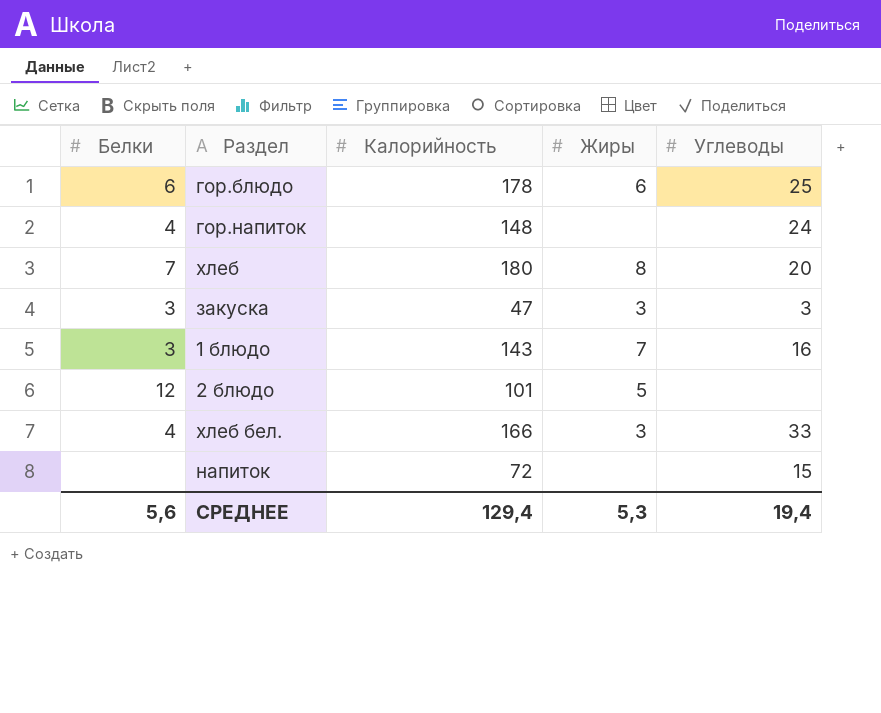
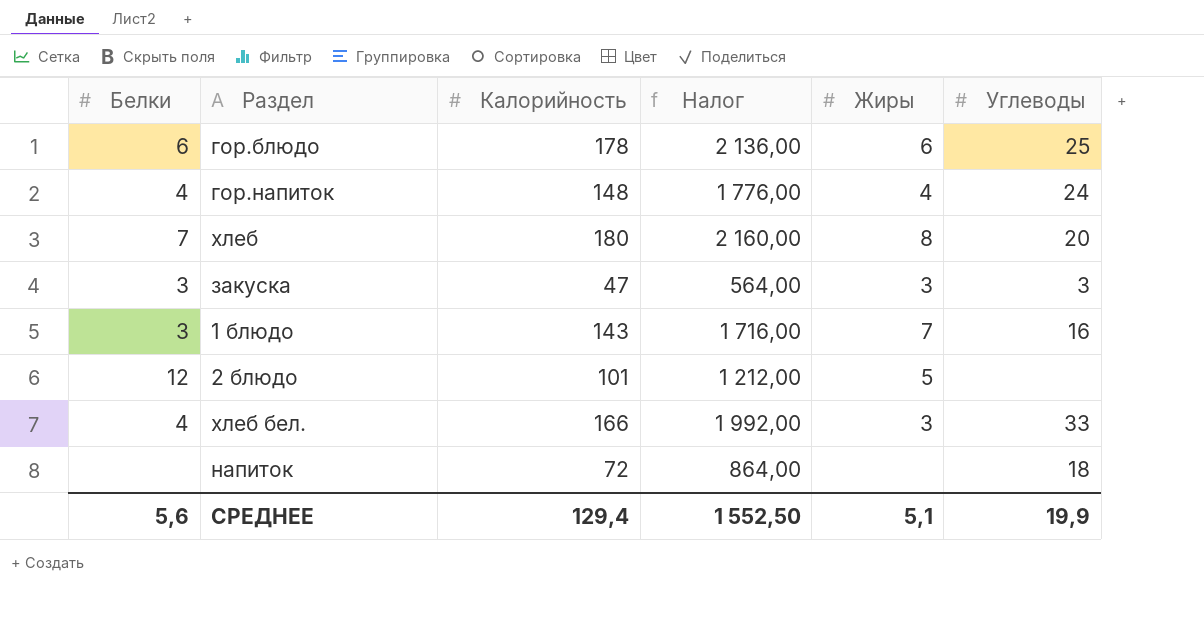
column Налог | formula: none -> [Калорийность] * 12
гор.напиток | Жиры: none -> 4
напиток | Углеводы: 15 -> 18
СРЕДНЕЕ | Жиры: 5,3 -> 5,1
СРЕДНЕЕ | Углеводы: 19,4 -> 19,9

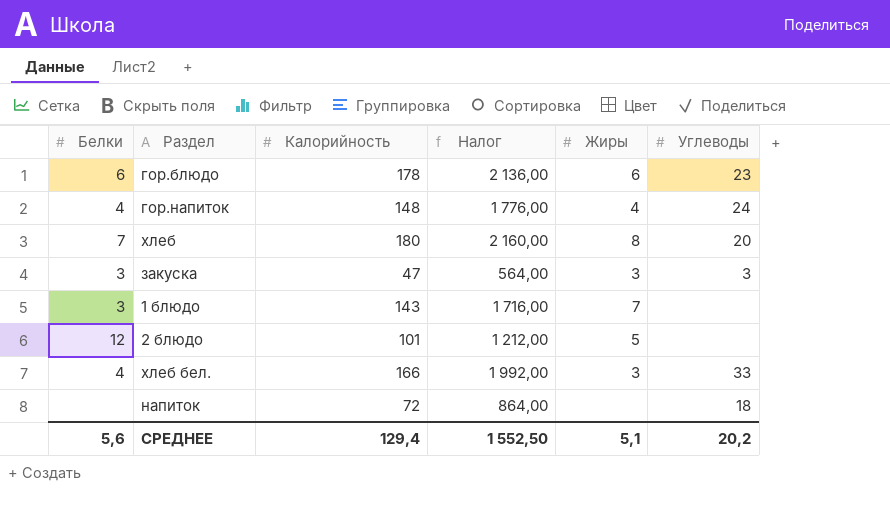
гор.блюдо | Углеводы: 25 -> 23
1 блюдо | Углеводы: 16 -> none
СРЕДНЕЕ | Углеводы: 19,9 -> 20,2

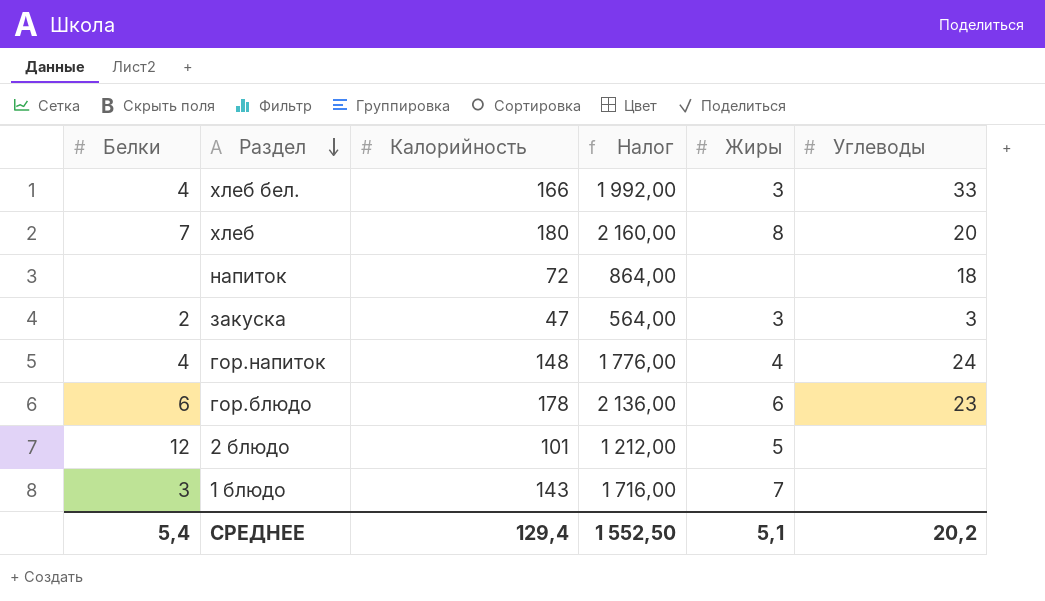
row order: none -> Раздел descending
закуска | Белки: 3 -> 2
СРЕДНЕЕ | Белки: 5,6 -> 5,4

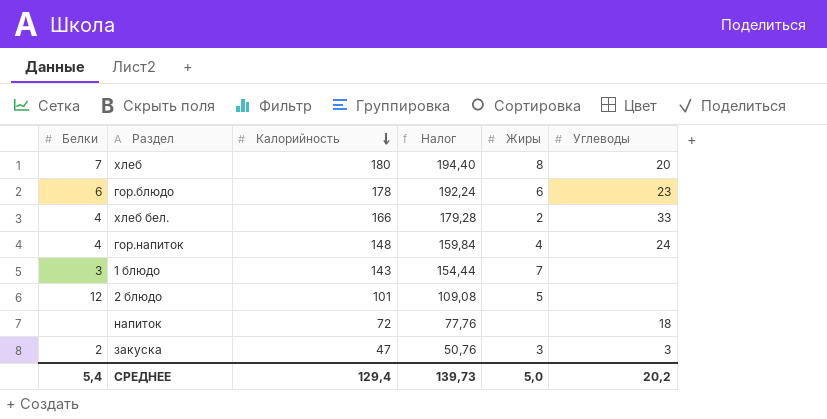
row order: Раздел descending -> Калорийность descending
column Налог | formula: [Калорийность] * 12 -> [Калорийность] * 1,08
хлеб бел. | Жиры: 3 -> 2
СРЕДНЕЕ | Налог: 1 552,50 -> 139,73
СРЕДНЕЕ | Жиры: 5,1 -> 5,0

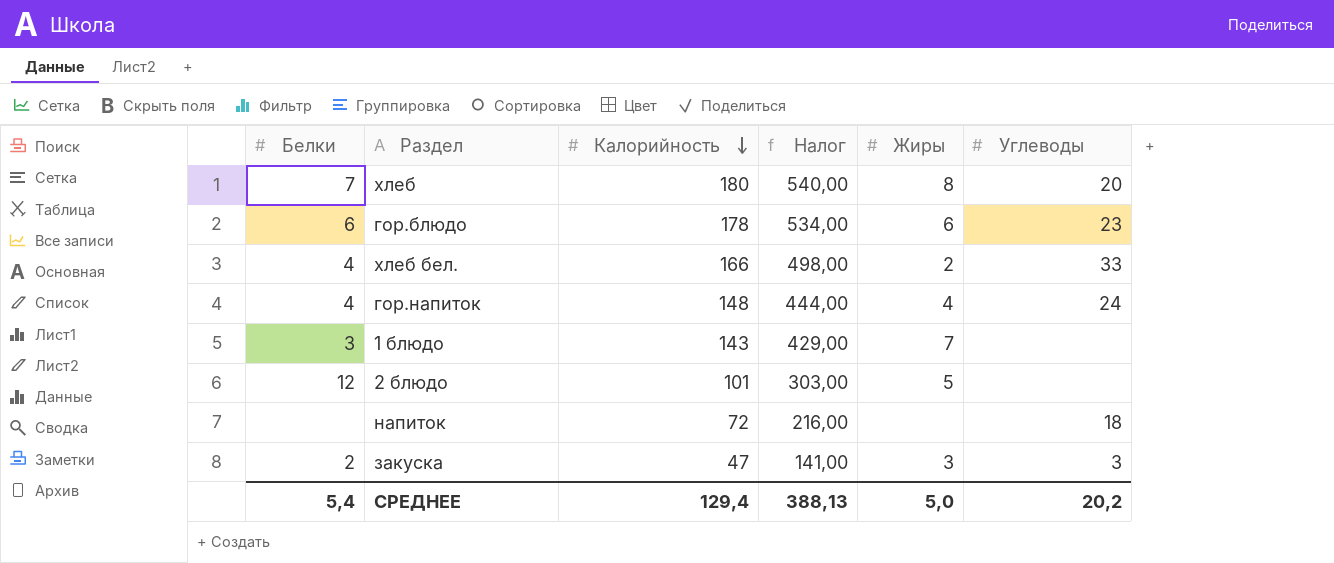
column Налог | formula: [Калорийность] * 1,08 -> [Калорийность] * 3
СРЕДНЕЕ | Налог: 139,73 -> 388,13

